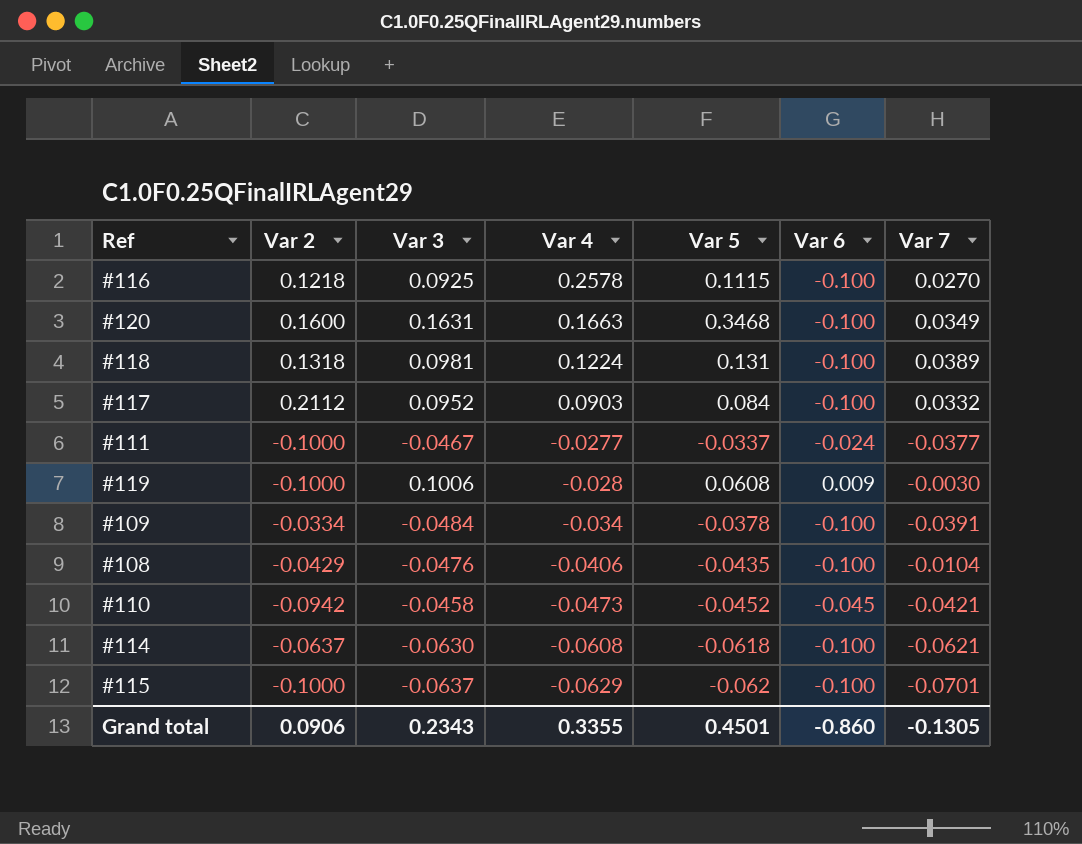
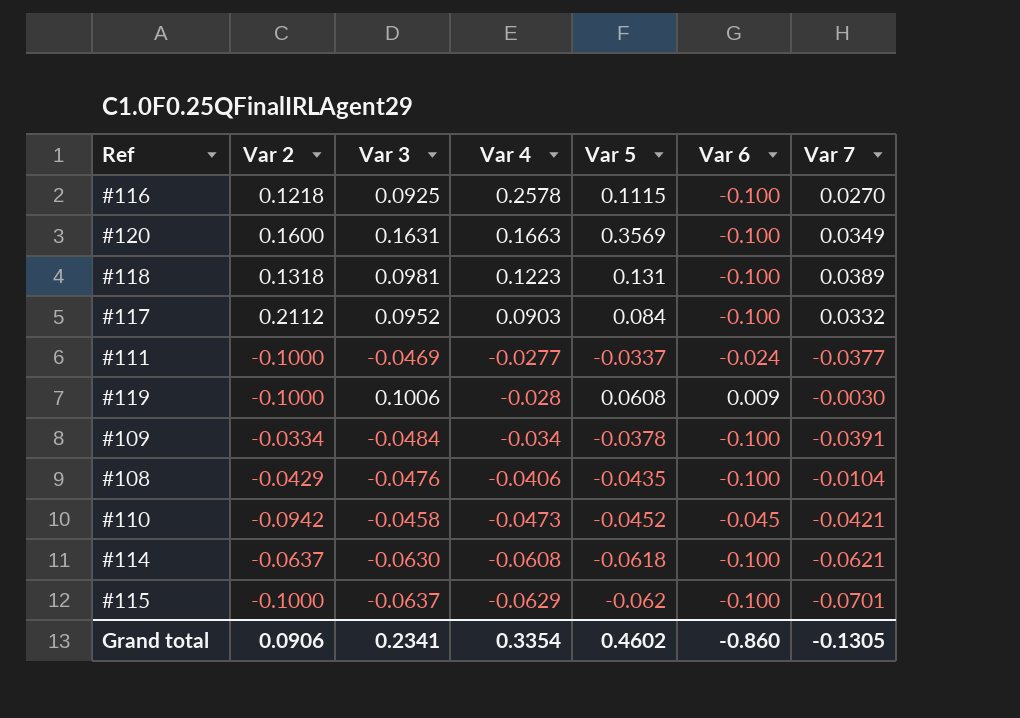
#120 | Var 5: 0.3468 -> 0.3569
#118 | Var 4: 0.1224 -> 0.1223
#111 | Var 3: -0.0467 -> -0.0469
Grand total | Var 3: 0.2343 -> 0.2341
Grand total | Var 4: 0.3355 -> 0.3354
Grand total | Var 5: 0.4501 -> 0.4602

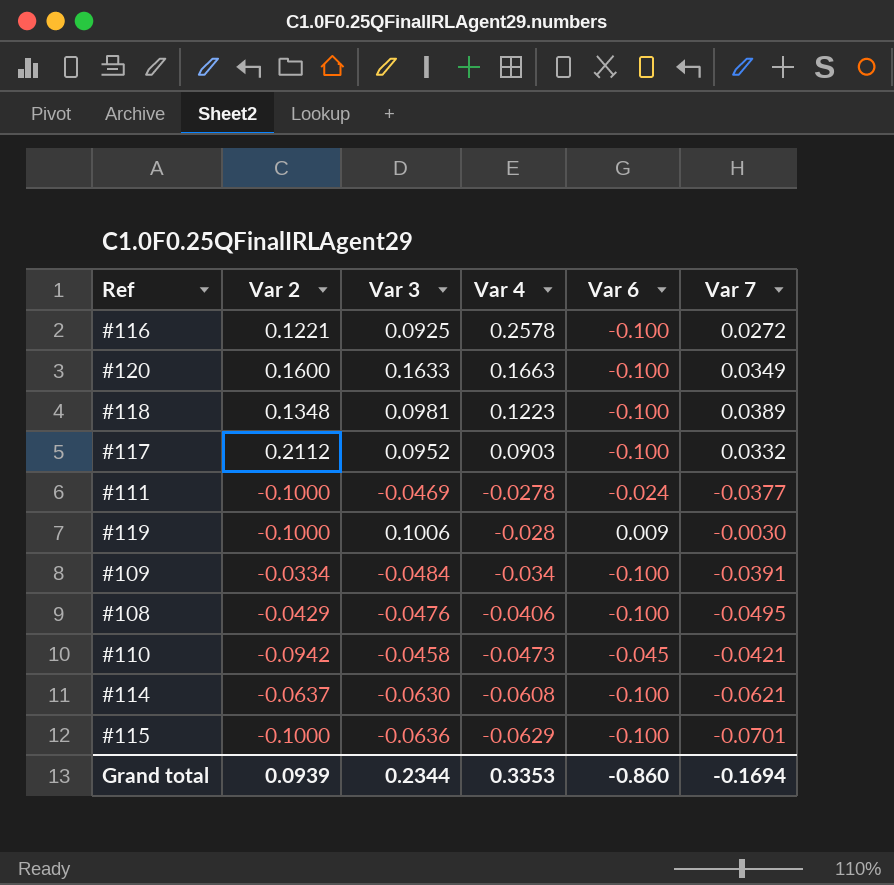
column Var 5 | position: 5 -> none
#116 | Var 2: 0.1218 -> 0.1221
#116 | Var 7: 0.0270 -> 0.0272
#120 | Var 3: 0.1631 -> 0.1633
#118 | Var 2: 0.1318 -> 0.1348
#111 | Var 4: -0.0277 -> -0.0278
#108 | Var 7: -0.0104 -> -0.0495
#115 | Var 3: -0.0637 -> -0.0636
Grand total | Var 2: 0.0906 -> 0.0939
Grand total | Var 3: 0.2341 -> 0.2344
Grand total | Var 4: 0.3354 -> 0.3353
Grand total | Var 7: -0.1305 -> -0.1694

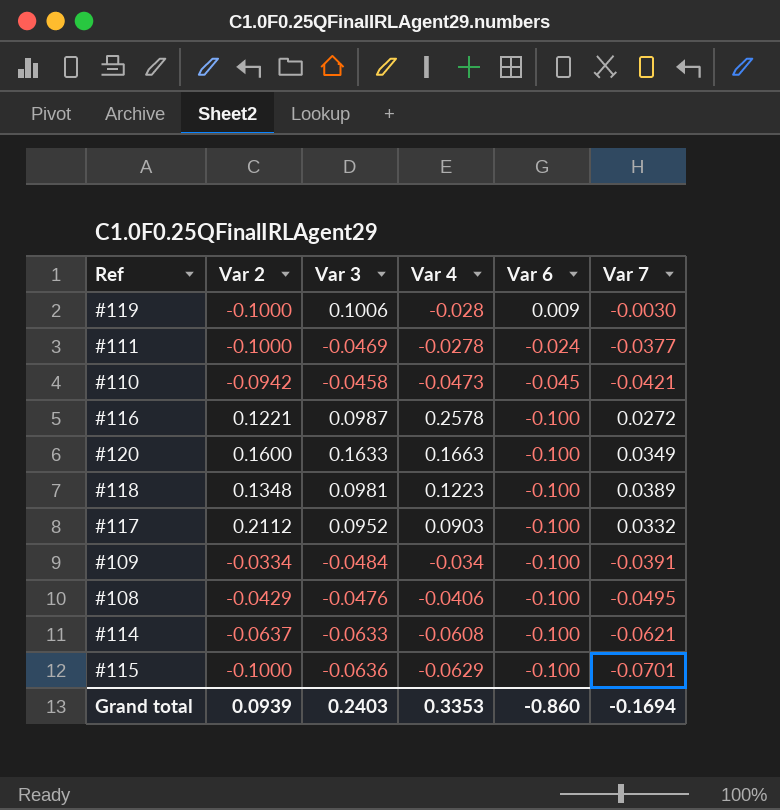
row order: Var 4 descending -> Var 6 descending
#116 | Var 3: 0.0925 -> 0.0987
#114 | Var 3: -0.0630 -> -0.0633
Grand total | Var 3: 0.2344 -> 0.2403

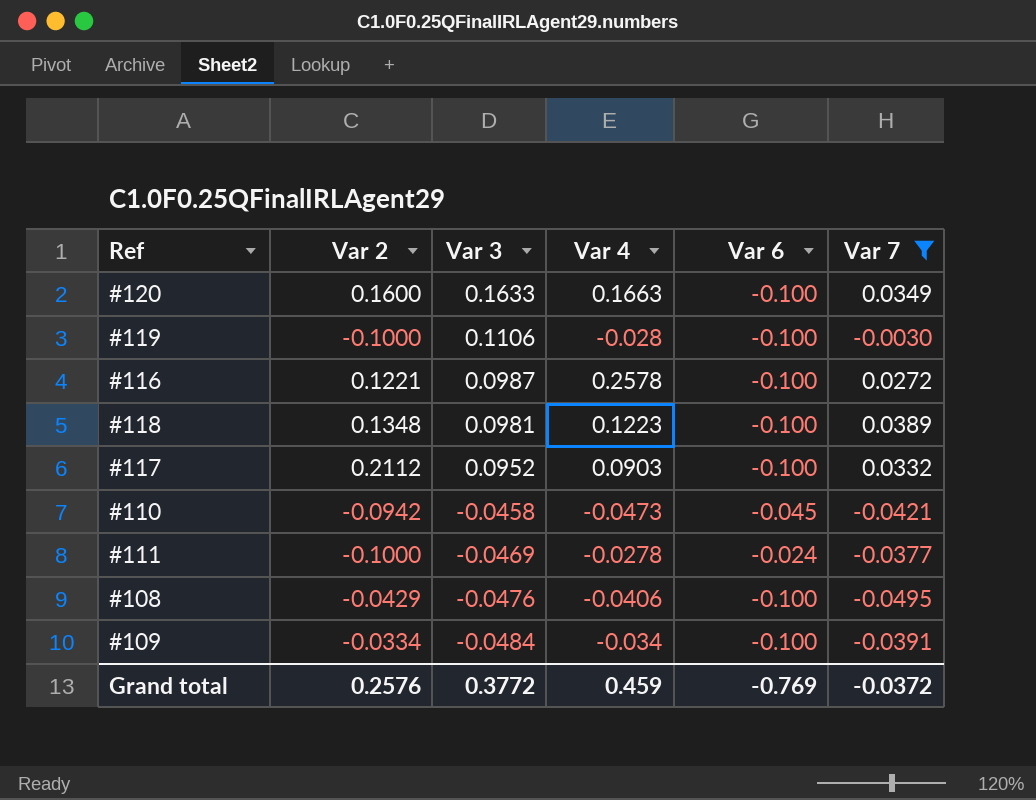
filter: none -> Var 7 >= -0.0495
row order: Var 6 descending -> Var 3 descending
#119 | Var 3: 0.1006 -> 0.1106
#119 | Var 6: 0.009 -> -0.100
Grand total | Var 2: 0.0939 -> 0.2576
Grand total | Var 3: 0.2403 -> 0.3772
Grand total | Var 4: 0.3353 -> 0.459
Grand total | Var 6: -0.860 -> -0.769
Grand total | Var 7: -0.1694 -> -0.0372

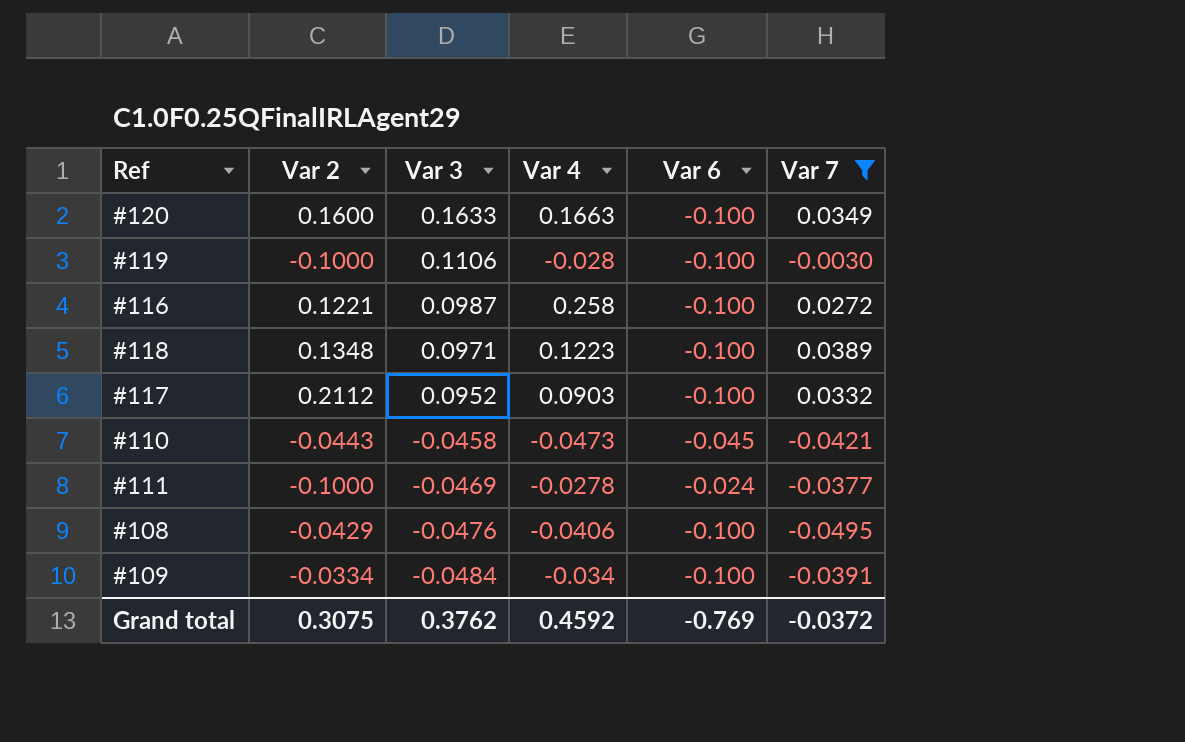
#116 | Var 4: 0.2578 -> 0.258
#118 | Var 3: 0.0981 -> 0.0971
#110 | Var 2: -0.0942 -> -0.0443
Grand total | Var 2: 0.2576 -> 0.3075
Grand total | Var 3: 0.3772 -> 0.3762
Grand total | Var 4: 0.459 -> 0.4592

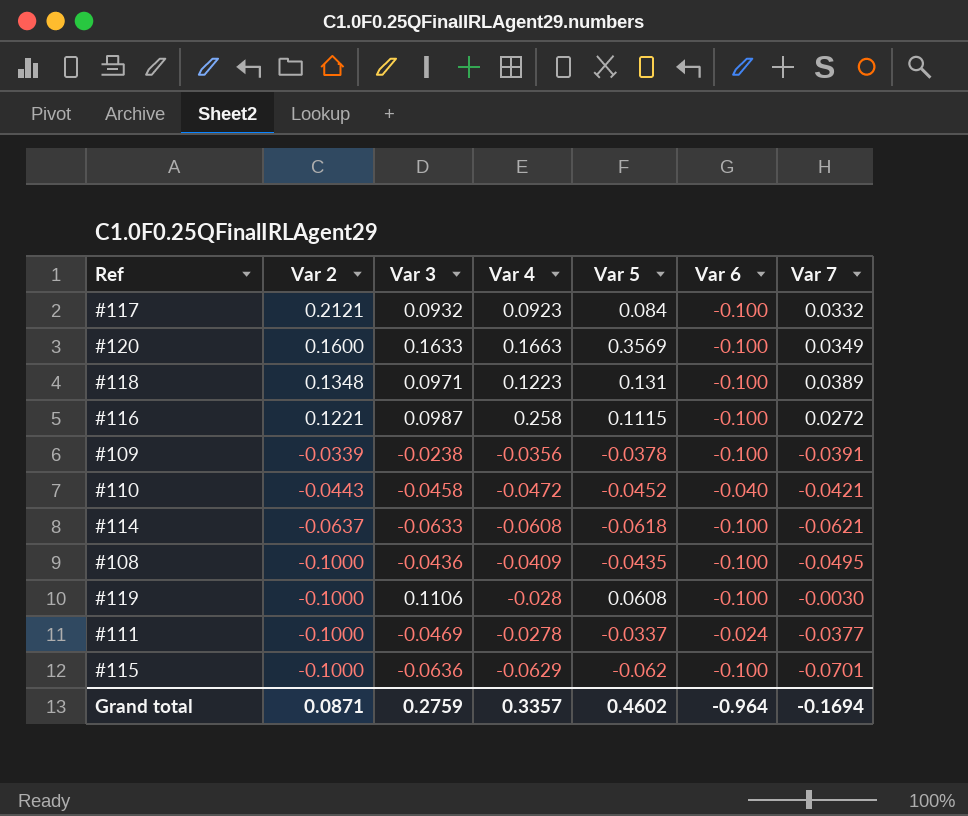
filter: Var 7 >= -0.0495 -> none
row order: Var 3 descending -> Var 2 descending
column Var 5 | position: none -> 5
#117 | Var 2: 0.2112 -> 0.2121
#117 | Var 3: 0.0952 -> 0.0932
#117 | Var 4: 0.0903 -> 0.0923
#109 | Var 2: -0.0334 -> -0.0339
#109 | Var 3: -0.0484 -> -0.0238
#109 | Var 4: -0.034 -> -0.0356
#110 | Var 4: -0.0473 -> -0.0472
#110 | Var 6: -0.045 -> -0.040
#108 | Var 2: -0.0429 -> -0.1000
#108 | Var 3: -0.0476 -> -0.0436
#108 | Var 4: -0.0406 -> -0.0409
Grand total | Var 2: 0.3075 -> 0.0871
Grand total | Var 3: 0.3762 -> 0.2759
Grand total | Var 4: 0.4592 -> 0.3357
Grand total | Var 6: -0.769 -> -0.964
Grand total | Var 7: -0.0372 -> -0.1694

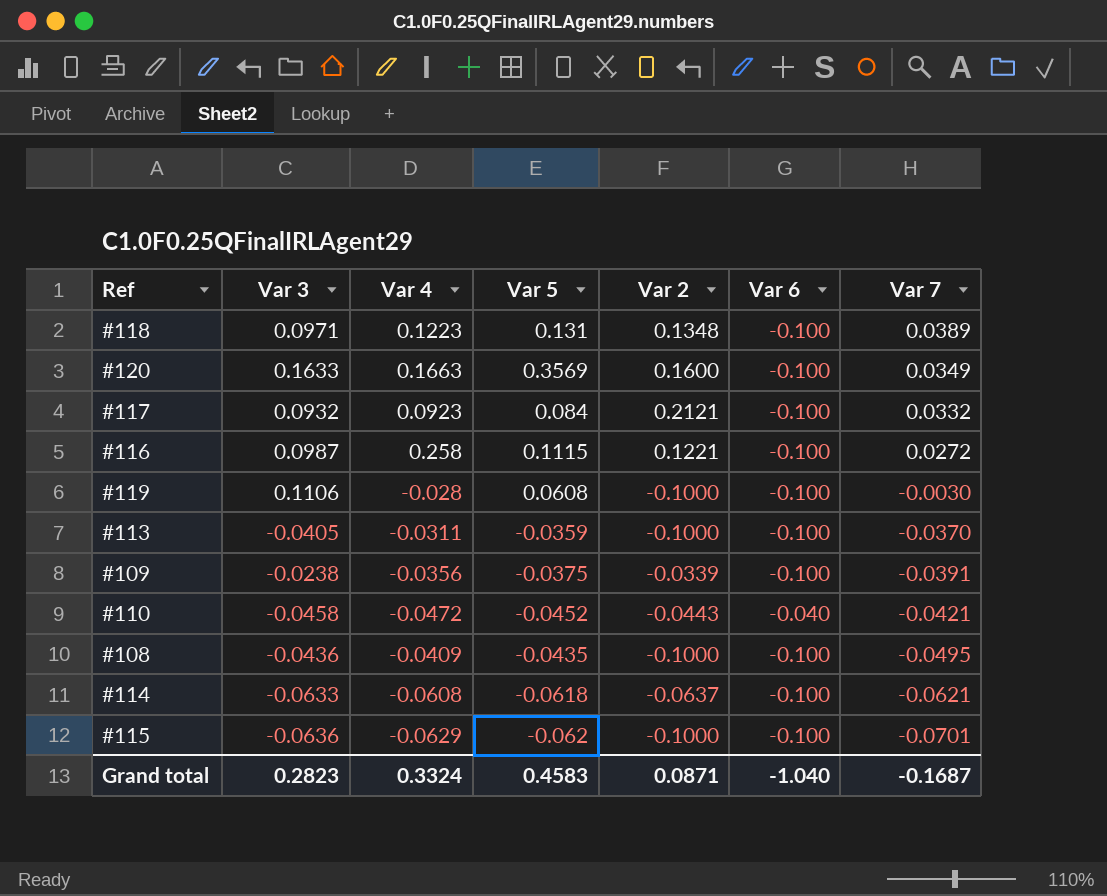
row order: Var 2 descending -> Var 7 descending
column Var 2 | position: 2 -> 5
row #111: -0.1000 | -0.0469 | -0.0278 | -0.0337 | -0.024 | -0.0377 -> none
row #113: none -> -0.0405 | -0.0311 | -0.0359 | -0.1000 | -0.100 | -0.0370
#109 | Var 5: -0.0378 -> -0.0375
Grand total | Var 3: 0.2759 -> 0.2823
Grand total | Var 4: 0.3357 -> 0.3324
Grand total | Var 5: 0.4602 -> 0.4583
Grand total | Var 6: -0.964 -> -1.040
Grand total | Var 7: -0.1694 -> -0.1687

